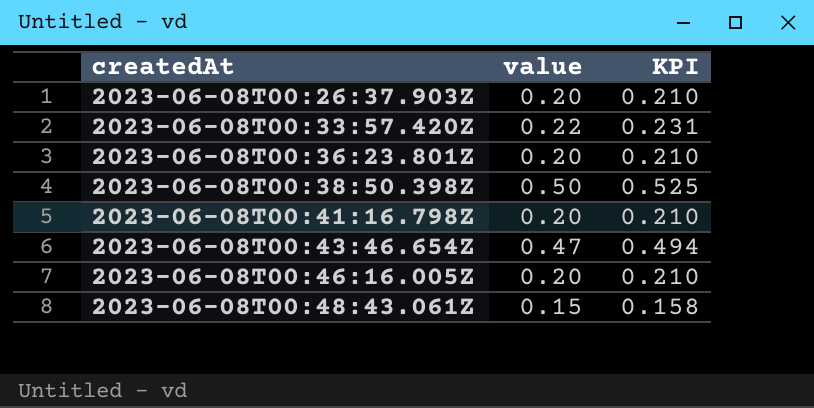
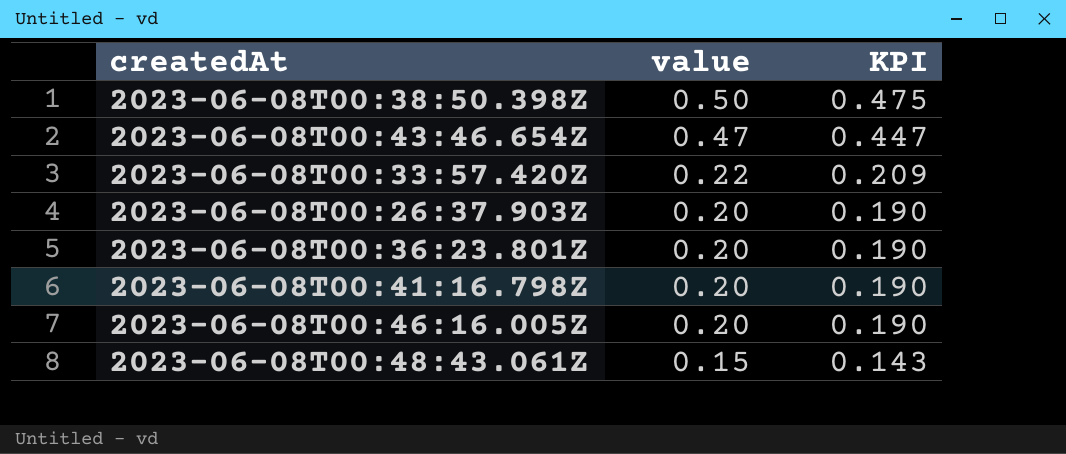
row order: createdAt ascending -> value descending
column KPI | formula: [value] * 1.05 -> [value] * 0.95

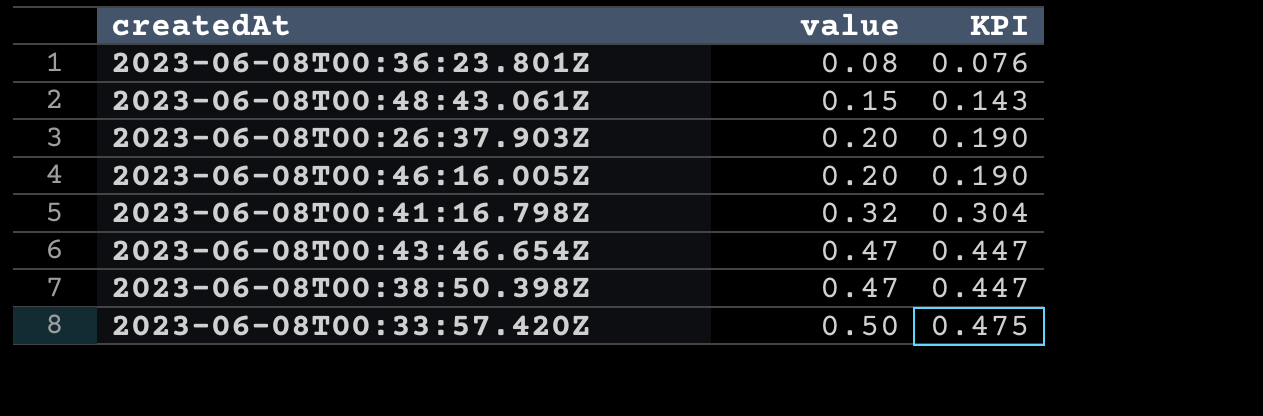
row order: value descending -> value ascending
2023-06-08T00:36:23.801Z | value: 0.20 -> 0.08
2023-06-08T00:36:23.801Z | KPI: 0.190 -> 0.076
2023-06-08T00:41:16.798Z | value: 0.20 -> 0.32
2023-06-08T00:41:16.798Z | KPI: 0.190 -> 0.304
2023-06-08T00:38:50.398Z | value: 0.50 -> 0.47
2023-06-08T00:38:50.398Z | KPI: 0.475 -> 0.447
2023-06-08T00:33:57.420Z | value: 0.22 -> 0.50
2023-06-08T00:33:57.420Z | KPI: 0.209 -> 0.475

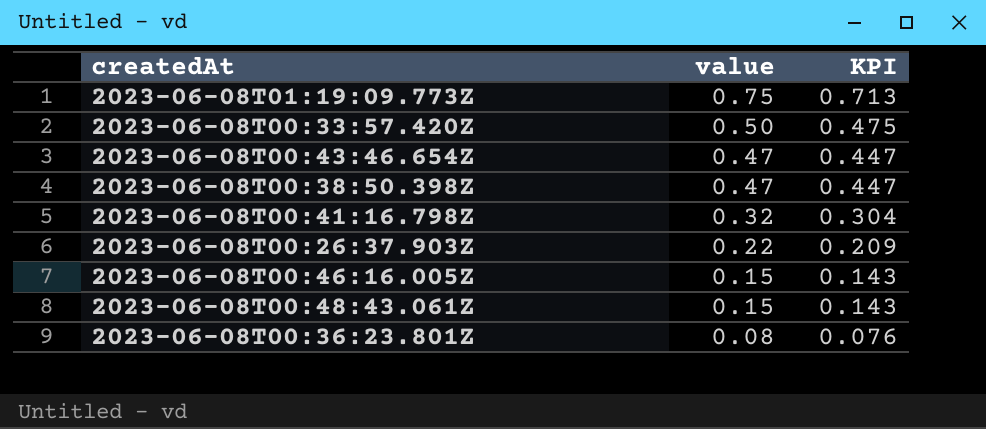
row order: value ascending -> value descending
row 2023-06-08T01:19:09.773Z: none -> 0.75 | 0.713
2023-06-08T00:26:37.903Z | value: 0.20 -> 0.22
2023-06-08T00:26:37.903Z | KPI: 0.190 -> 0.209
2023-06-08T00:46:16.005Z | value: 0.20 -> 0.15
2023-06-08T00:46:16.005Z | KPI: 0.190 -> 0.143

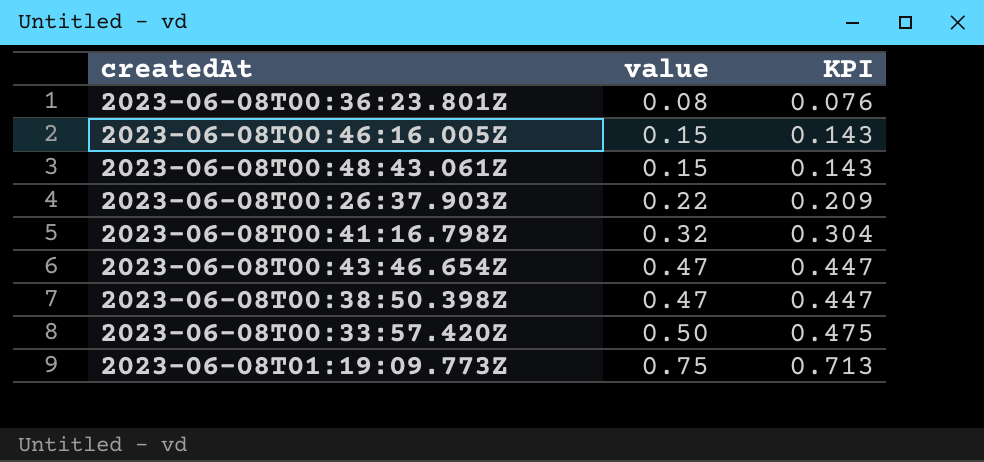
row order: value descending -> value ascending

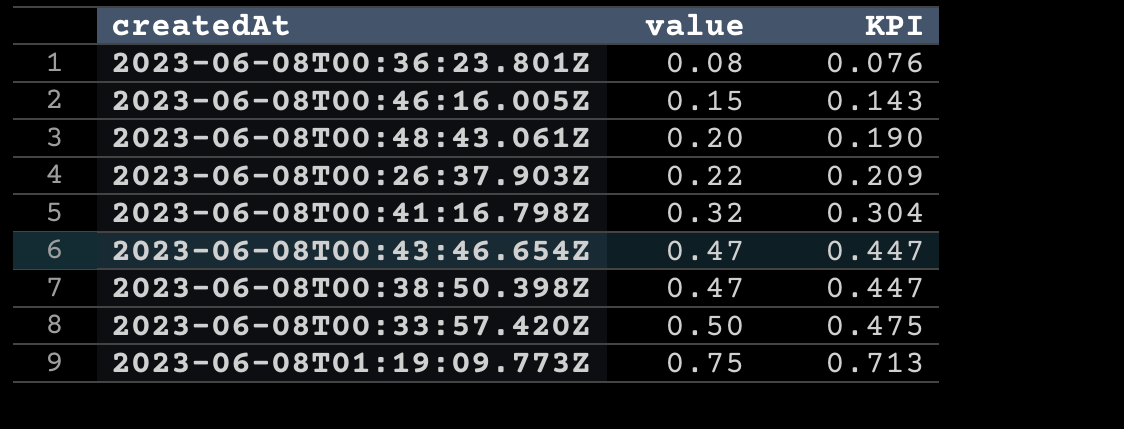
2023-06-08T00:48:43.061Z | value: 0.15 -> 0.20
2023-06-08T00:48:43.061Z | KPI: 0.143 -> 0.190

